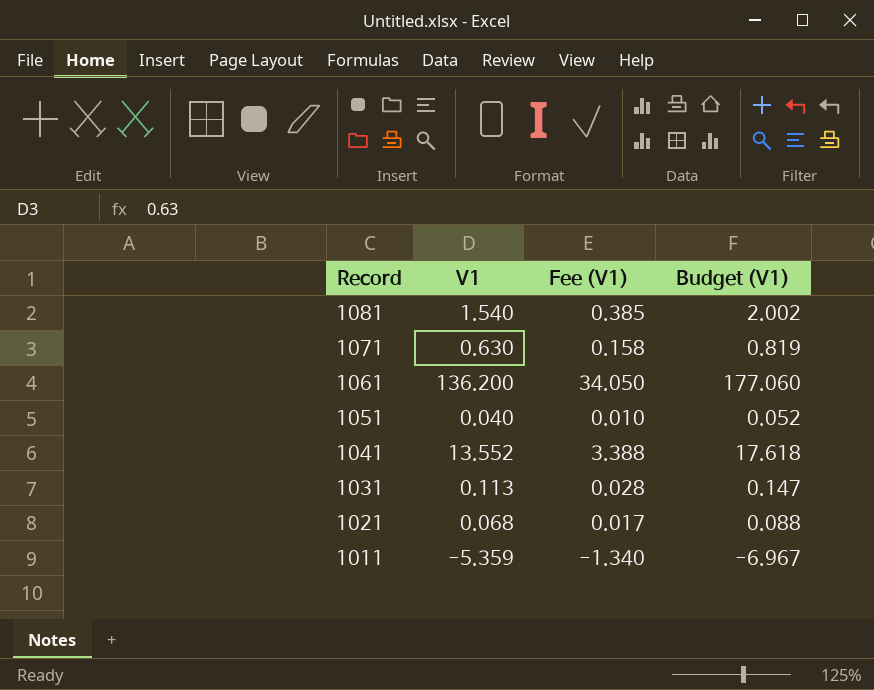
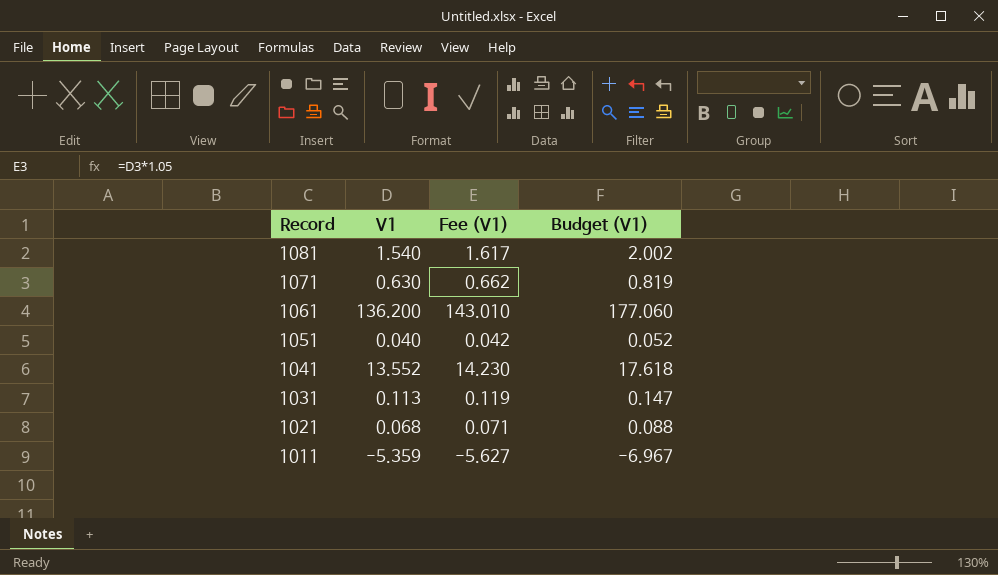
column Fee (V1) | formula: [V1] * 0.25 -> [V1] * 1.05

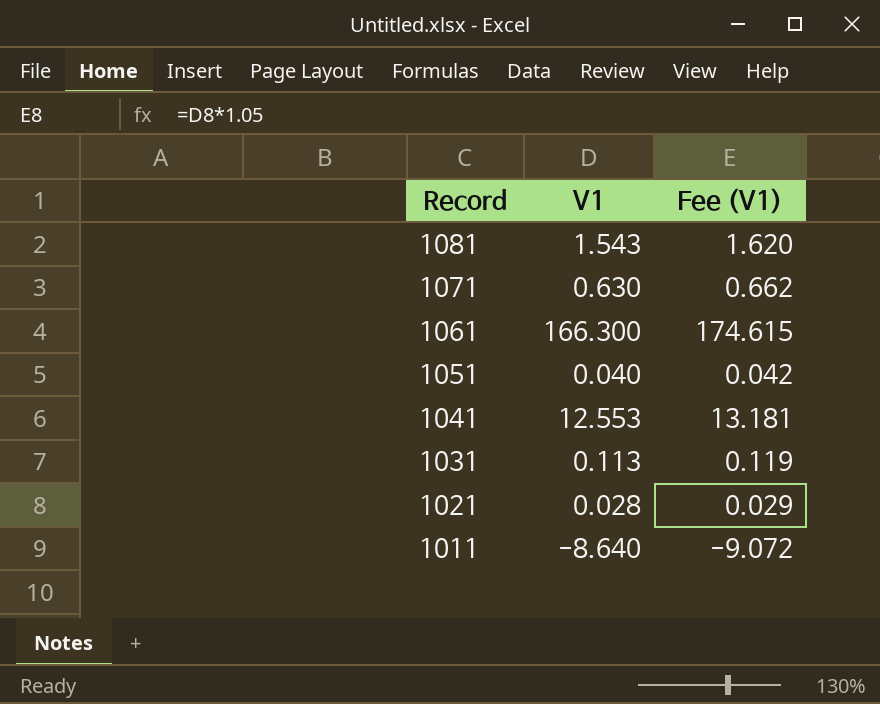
column Budget (V1) | formula: [V1] * 1.3 -> none
1081 | V1: 1.540 -> 1.543
1081 | Fee (V1): 1.617 -> 1.620
1061 | V1: 136.200 -> 166.300
1061 | Fee (V1): 143.010 -> 174.615
1041 | V1: 13.552 -> 12.553
1041 | Fee (V1): 14.230 -> 13.181
1021 | V1: 0.068 -> 0.028
1021 | Fee (V1): 0.071 -> 0.029
1011 | V1: -5.359 -> -8.640
1011 | Fee (V1): -5.627 -> -9.072

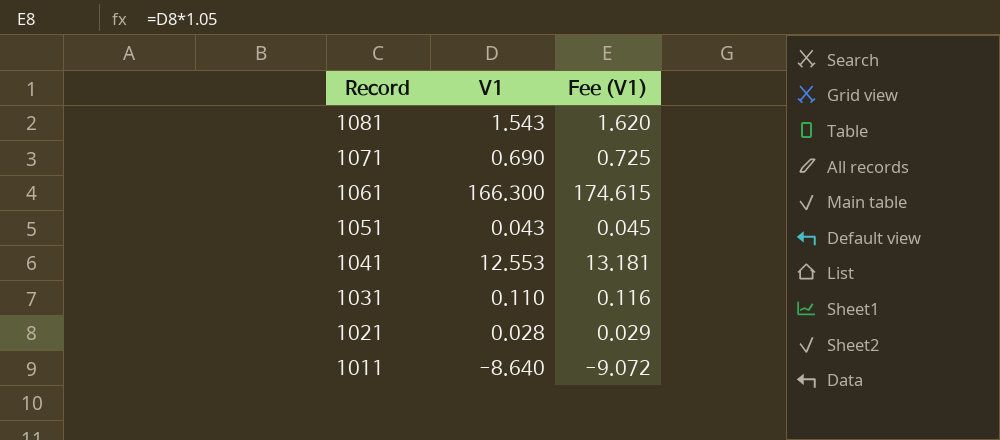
1071 | V1: 0.630 -> 0.690
1071 | Fee (V1): 0.662 -> 0.725
1051 | V1: 0.040 -> 0.043
1051 | Fee (V1): 0.042 -> 0.045
1031 | V1: 0.113 -> 0.110
1031 | Fee (V1): 0.119 -> 0.116

